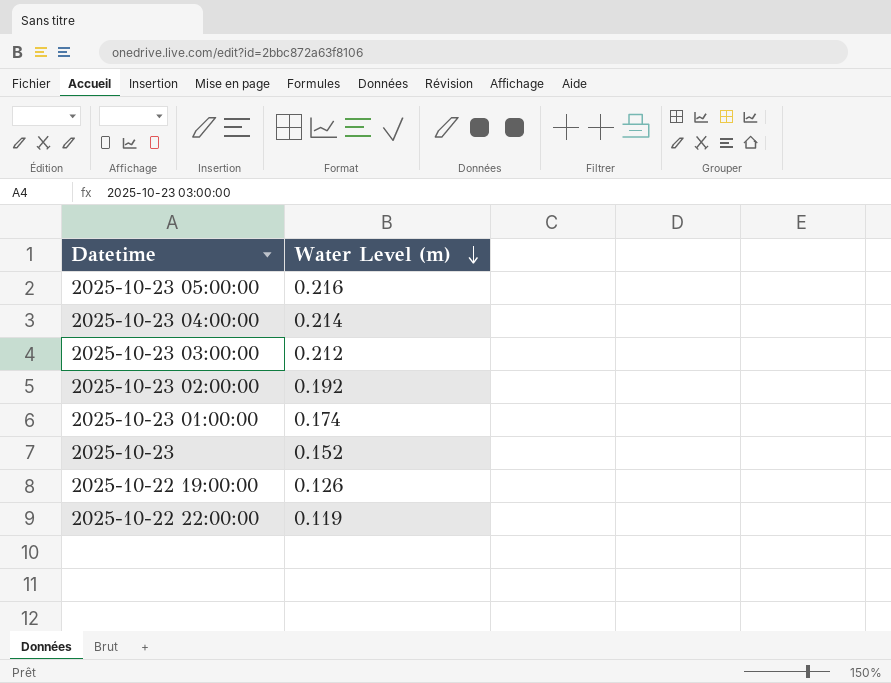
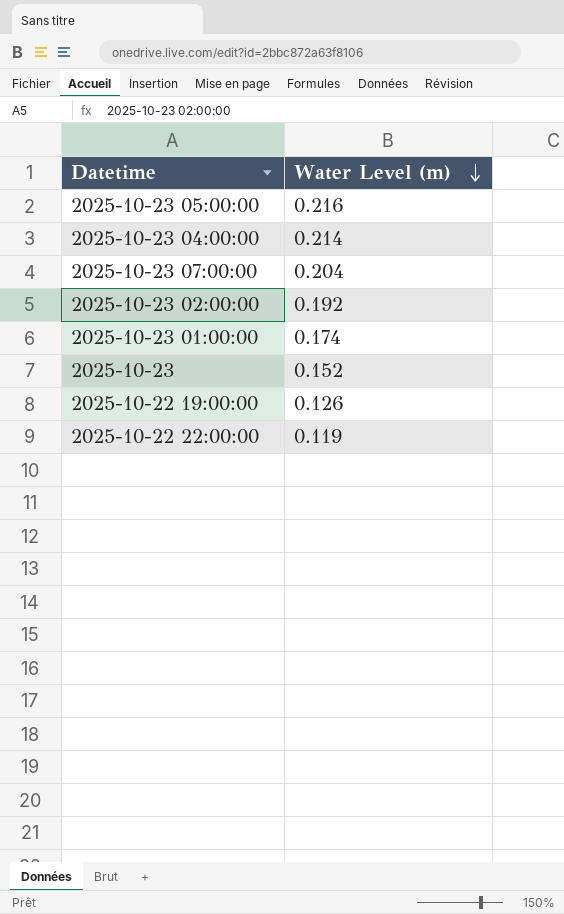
row 2025-10-23 03:00:00: 0.212 -> none
row 2025-10-23 07:00:00: none -> 0.204

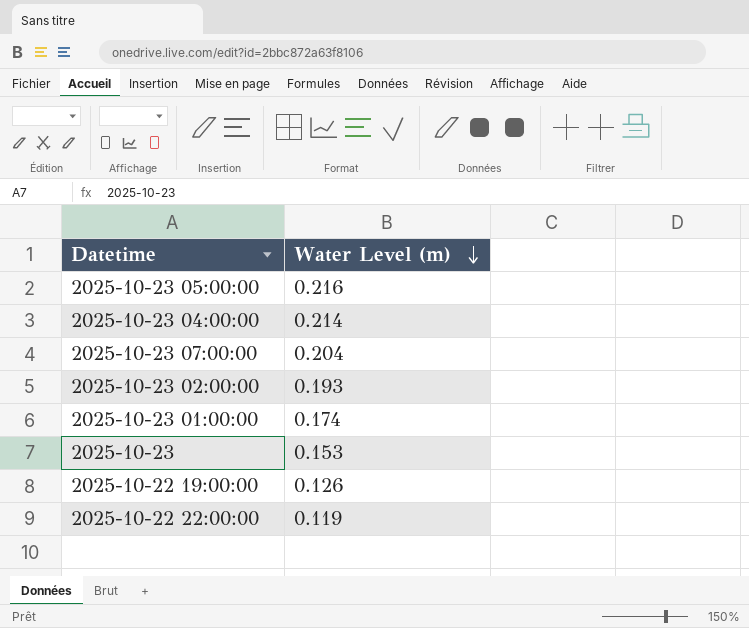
2025-10-23 02:00:00 | Water Level (m): 0.192 -> 0.193
2025-10-23 | Water Level (m): 0.152 -> 0.153

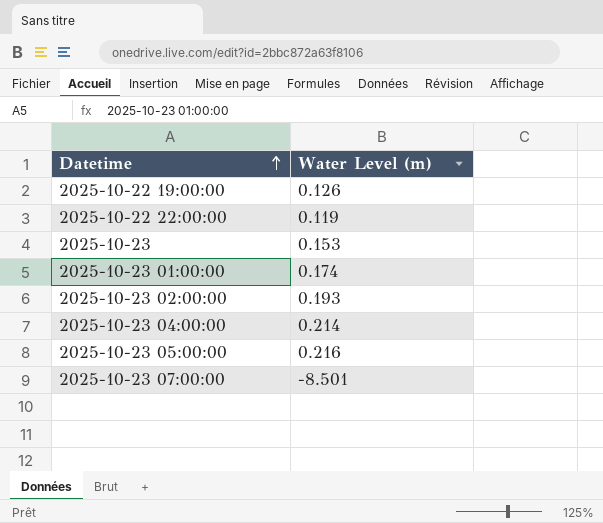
row order: Water Level (m) descending -> Datetime ascending
2025-10-23 07:00:00 | Water Level (m): 0.204 -> -8.501

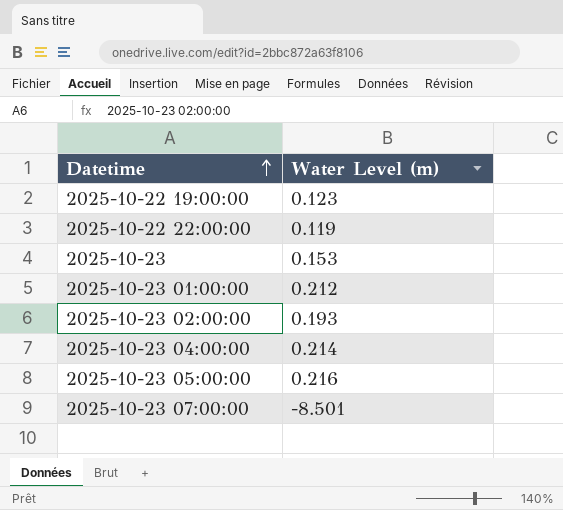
2025-10-22 19:00:00 | Water Level (m): 0.126 -> 0.123
2025-10-23 01:00:00 | Water Level (m): 0.174 -> 0.212

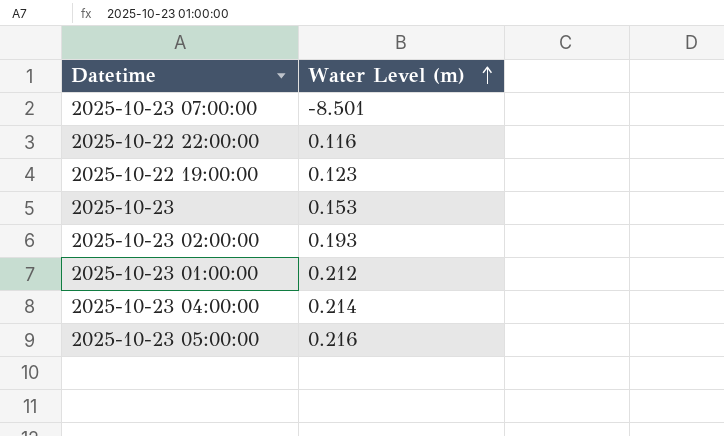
row order: Datetime ascending -> Water Level (m) ascending
2025-10-22 22:00:00 | Water Level (m): 0.119 -> 0.116

